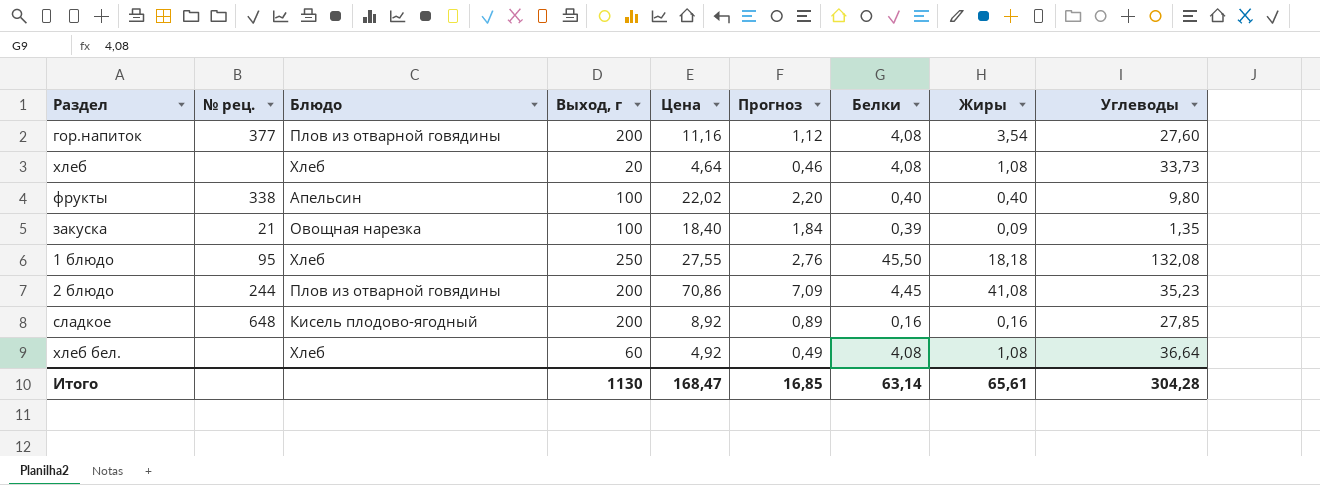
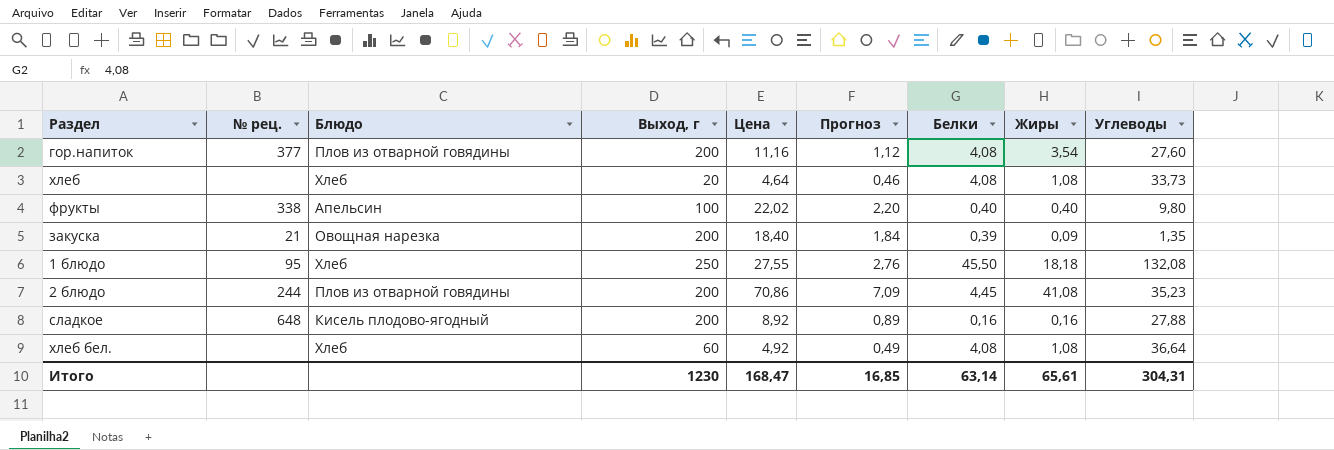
закуска | Выход, г: 100 -> 200
сладкое | Углеводы: 27,85 -> 27,88
Итого | Выход, г: 1130 -> 1230
Итого | Углеводы: 304,28 -> 304,31

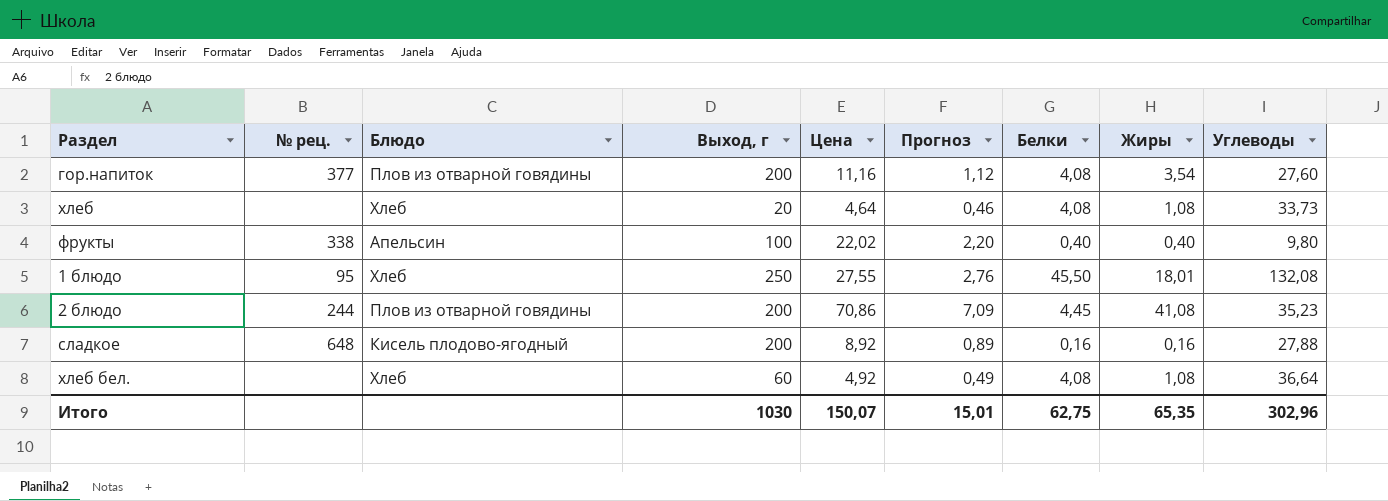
row закуска: 21 | Овощная нарезка | 200 | 18,40 | 1,84 | 0,39 | 0,09 | 1,35 -> none
1 блюдо | Жиры: 18,18 -> 18,01
Итого | Выход, г: 1230 -> 1030
Итого | Цена: 168,47 -> 150,07
Итого | Прогноз: 16,85 -> 15,01
Итого | Белки: 63,14 -> 62,75
Итого | Жиры: 65,61 -> 65,35
Итого | Углеводы: 304,31 -> 302,96

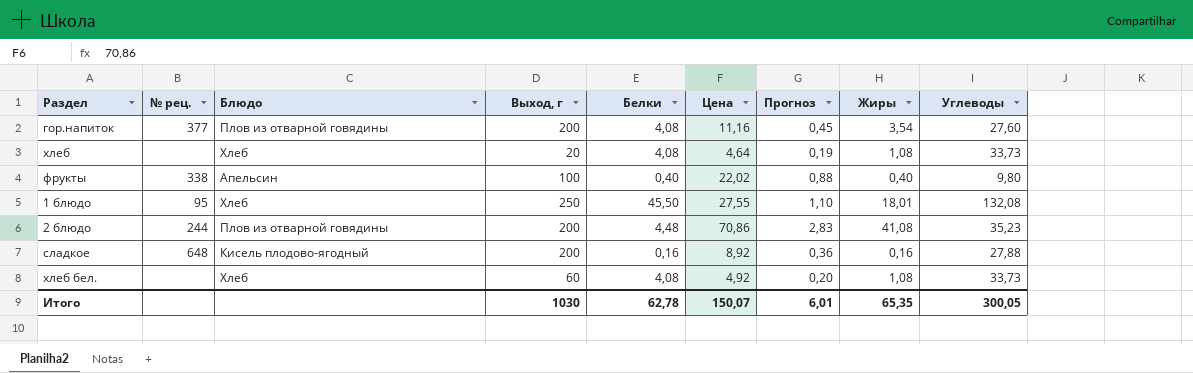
column Белки | position: 7 -> 5
column Прогноз | formula: [Цена] * 0,1 -> [Цена] * 0,04
2 блюдо | Белки: 4,45 -> 4,48
хлеб бел. | Углеводы: 36,64 -> 33,73
Итого | Белки: 62,75 -> 62,78
Итого | Прогноз: 15,01 -> 6,01
Итого | Углеводы: 302,96 -> 300,05

